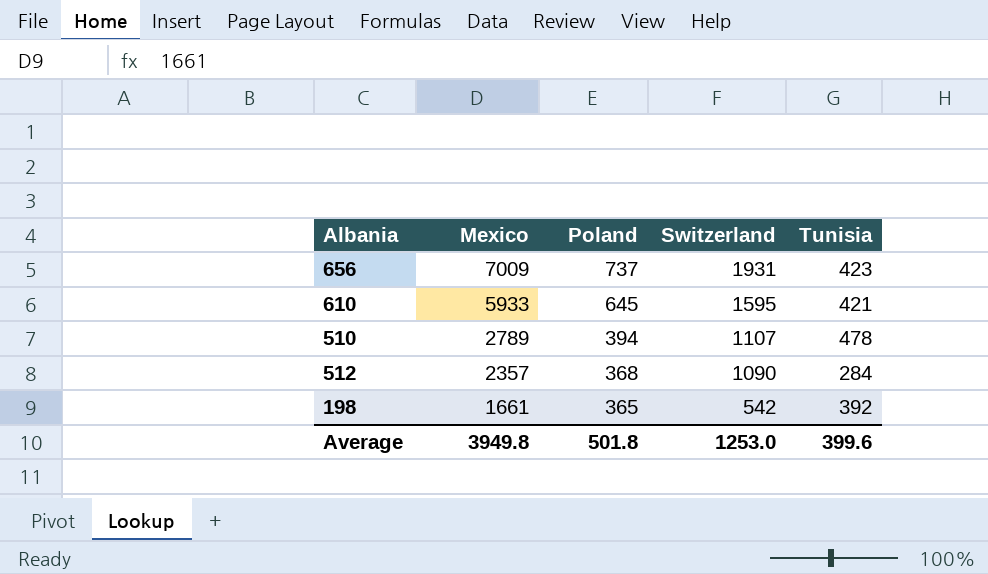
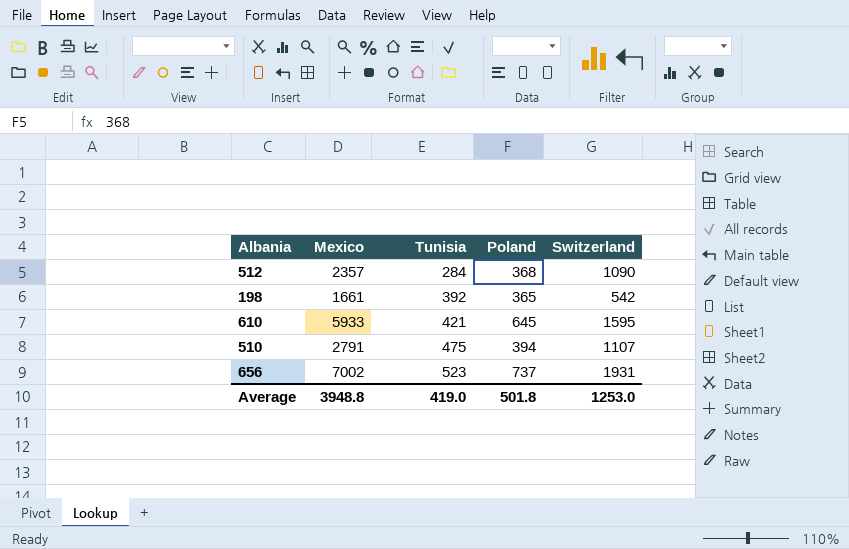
row order: Mexico descending -> Tunisia ascending
column Tunisia | position: 5 -> 3
510 | Mexico: 2789 -> 2791
510 | Tunisia: 478 -> 475
656 | Mexico: 7009 -> 7002
656 | Tunisia: 423 -> 523
Average | Mexico: 3949.8 -> 3948.8
Average | Tunisia: 399.6 -> 419.0

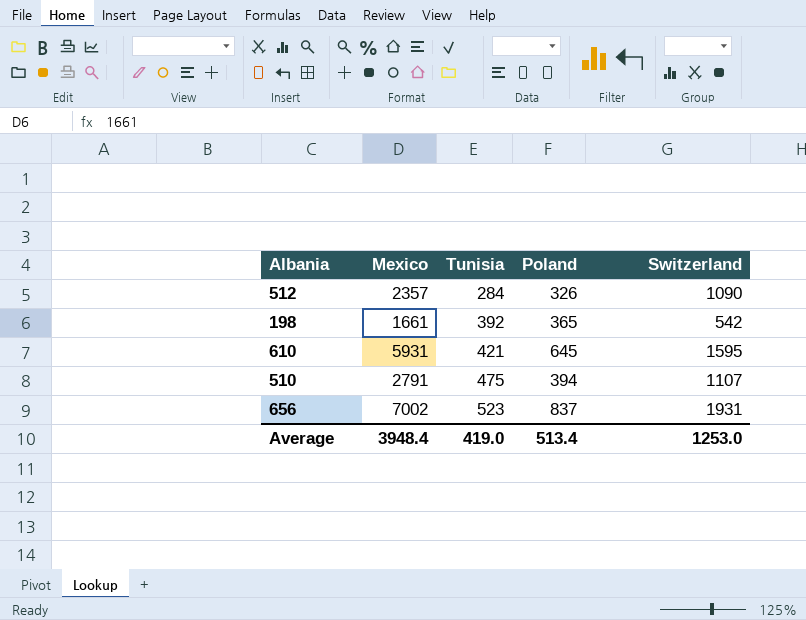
512 | Poland: 368 -> 326
610 | Mexico: 5933 -> 5931
656 | Poland: 737 -> 837
Average | Mexico: 3948.8 -> 3948.4
Average | Poland: 501.8 -> 513.4

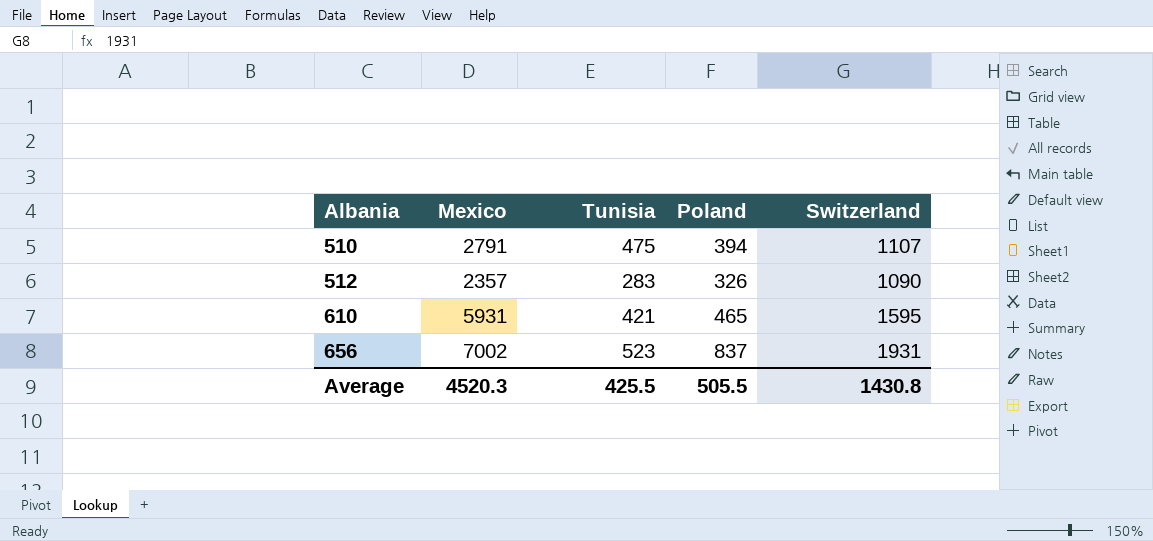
row order: Tunisia ascending -> Albania ascending
row 198: 1661 | 392 | 365 | 542 -> none
512 | Tunisia: 284 -> 283
610 | Poland: 645 -> 465
Average | Mexico: 3948.4 -> 4520.3
Average | Tunisia: 419.0 -> 425.5
Average | Poland: 513.4 -> 505.5
Average | Switzerland: 1253.0 -> 1430.8

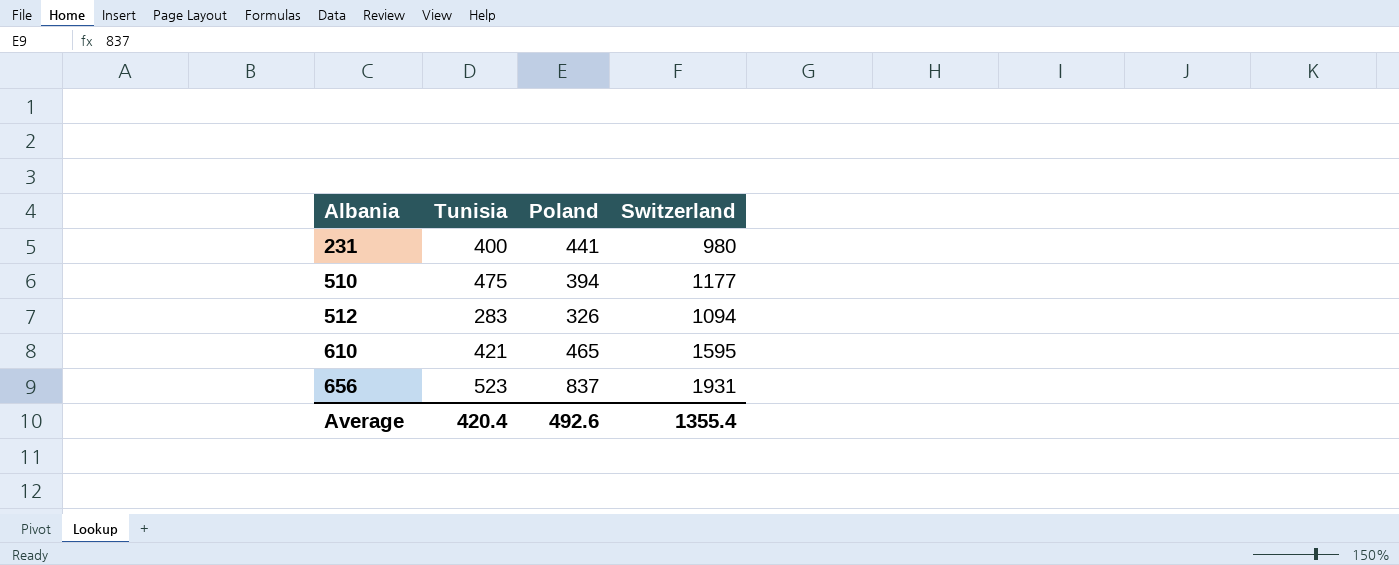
column Mexico | position: 2 -> none
row 231: none -> 400 | 441 | 980
510 | Switzerland: 1107 -> 1177
512 | Switzerland: 1090 -> 1094
Average | Tunisia: 425.5 -> 420.4
Average | Poland: 505.5 -> 492.6
Average | Switzerland: 1430.8 -> 1355.4

